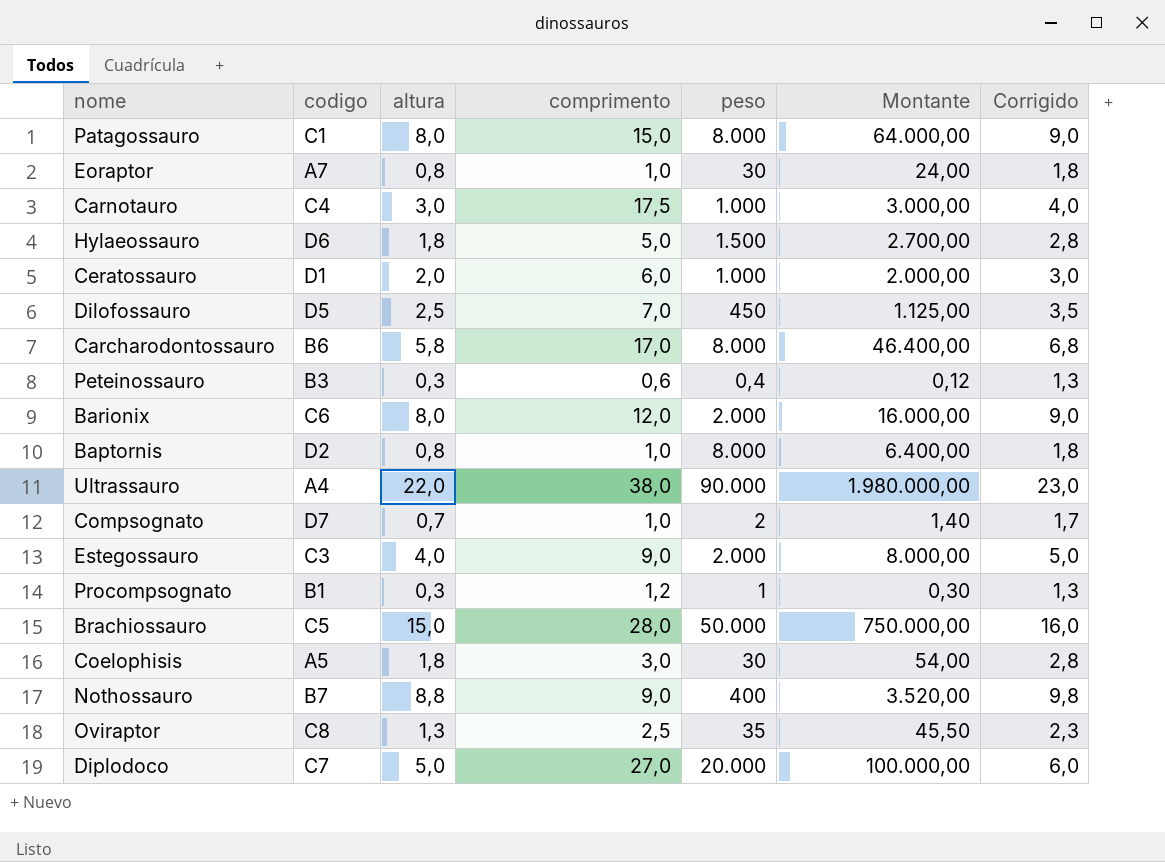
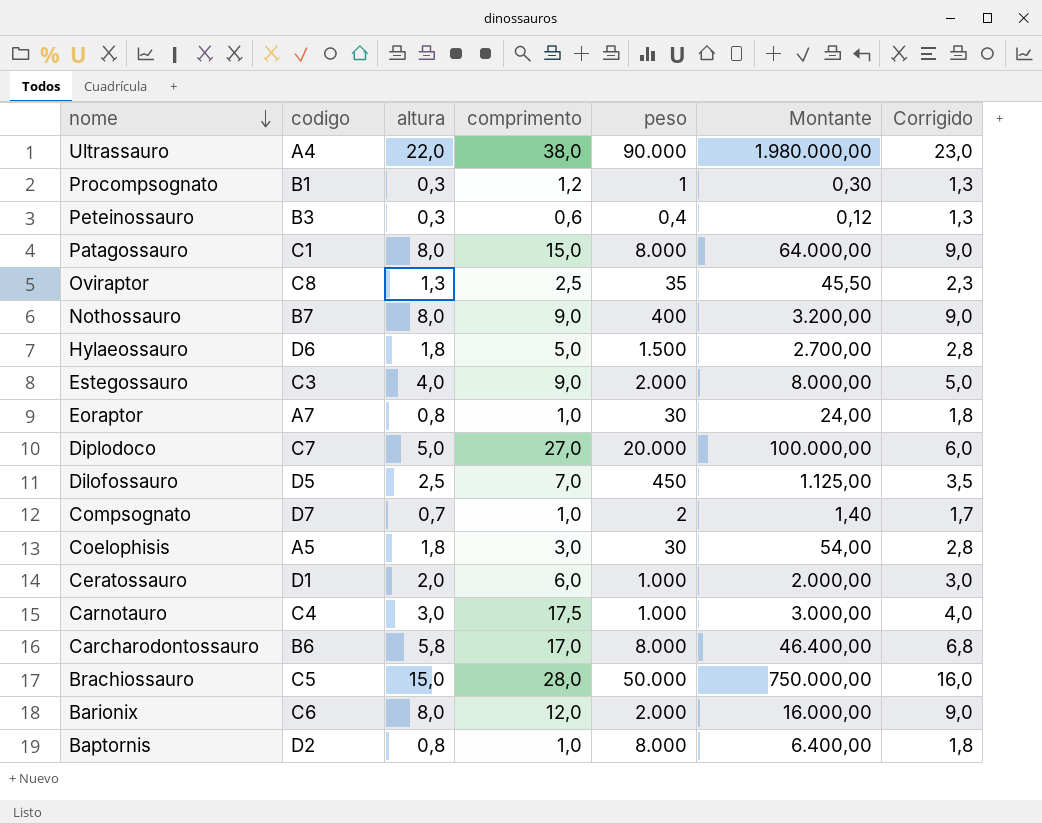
row order: none -> nome descending
Nothossauro | altura: 8,8 -> 8,0
Nothossauro | Montante: 3.520,00 -> 3.200,00
Nothossauro | Corrigido: 9,8 -> 9,0

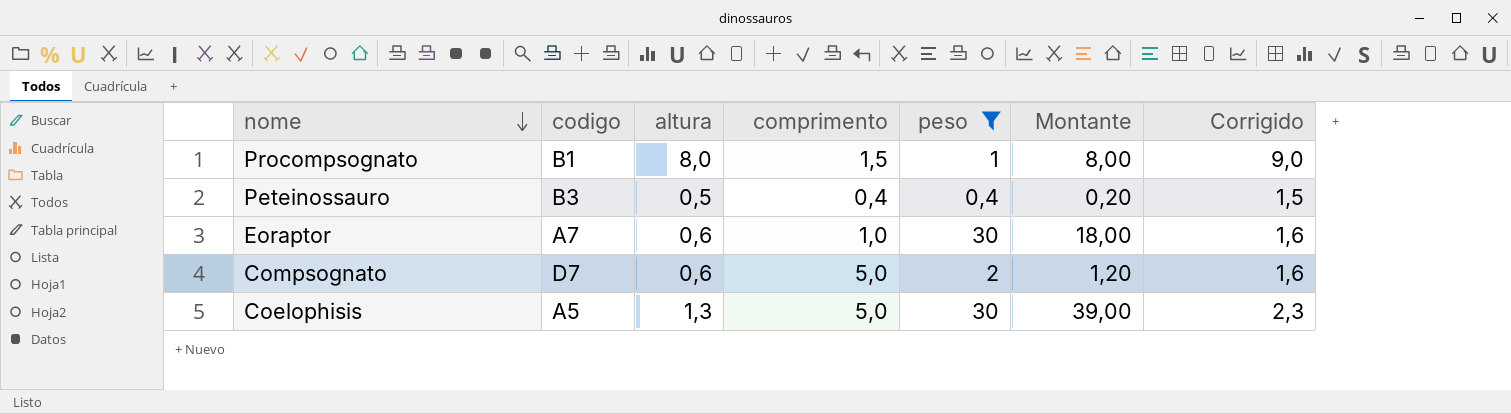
filter: none -> peso <= 30
Procompsognato | altura: 0,3 -> 8,0
Procompsognato | comprimento: 1,2 -> 1,5
Procompsognato | Montante: 0,30 -> 8,00
Procompsognato | Corrigido: 1,3 -> 9,0
Peteinossauro | altura: 0,3 -> 0,5
Peteinossauro | comprimento: 0,6 -> 0,4
Peteinossauro | Montante: 0,12 -> 0,20
Peteinossauro | Corrigido: 1,3 -> 1,5
Eoraptor | altura: 0,8 -> 0,6
Eoraptor | Montante: 24,00 -> 18,00
Eoraptor | Corrigido: 1,8 -> 1,6
Compsognato | altura: 0,7 -> 0,6
Compsognato | comprimento: 1,0 -> 5,0
Compsognato | Montante: 1,40 -> 1,20
Compsognato | Corrigido: 1,7 -> 1,6
Coelophisis | altura: 1,8 -> 1,3
Coelophisis | comprimento: 3,0 -> 5,0
Coelophisis | Montante: 54,00 -> 39,00
Coelophisis | Corrigido: 2,8 -> 2,3

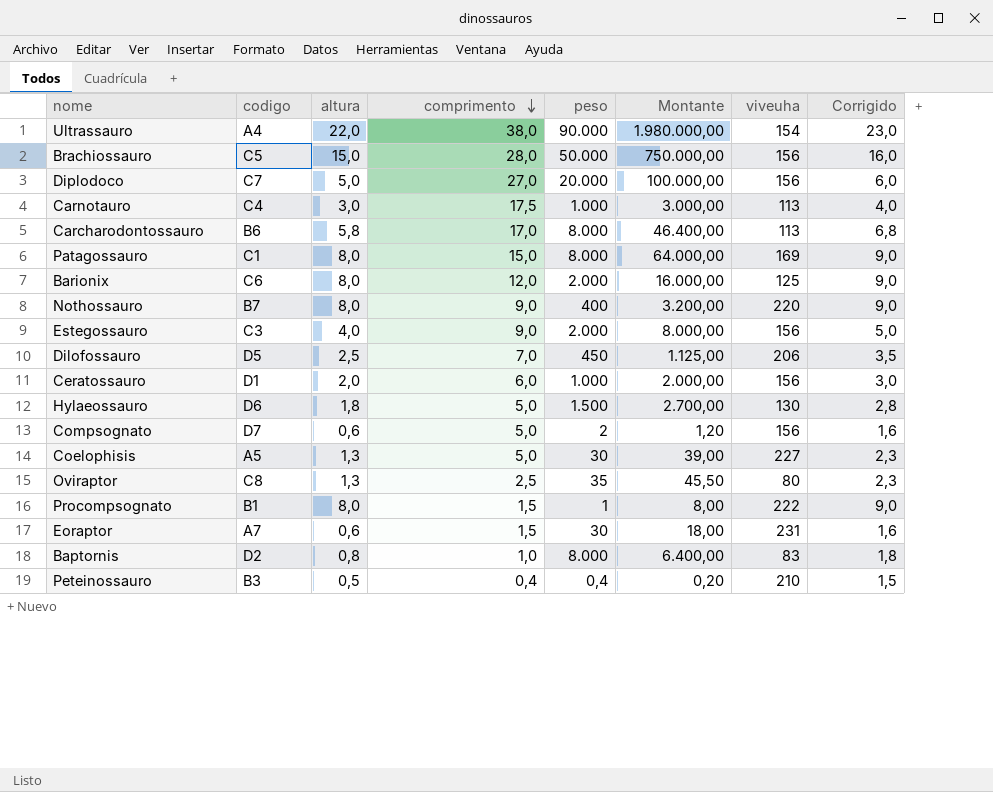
filter: peso <= 30 -> none
row order: nome descending -> comprimento descending
column viveuha | position: none -> 7
Eoraptor | comprimento: 1,0 -> 1,5

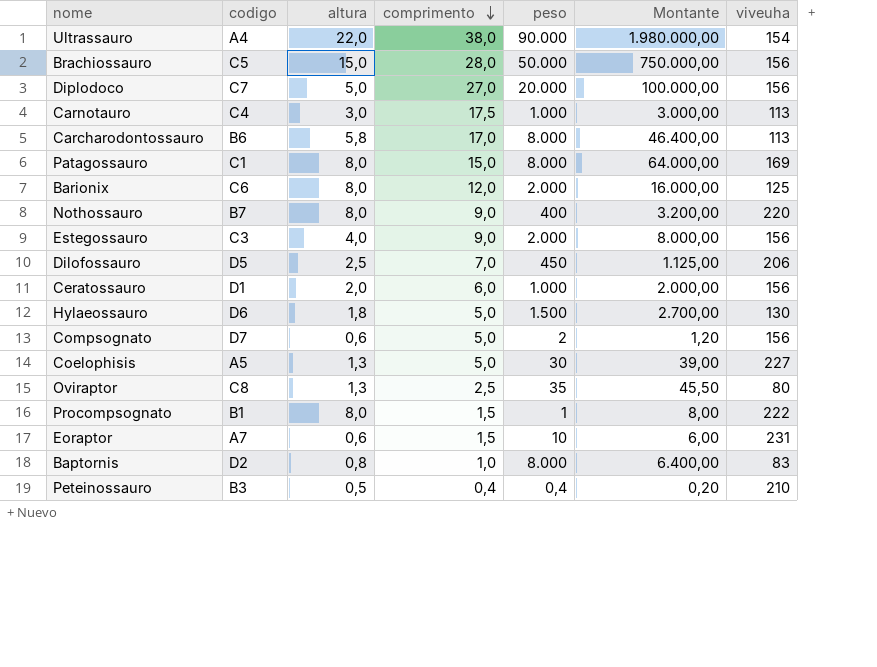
column Corrigido | formula: [altura] + 1 -> none
Eoraptor | peso: 30 -> 10
Eoraptor | Montante: 18,00 -> 6,00

